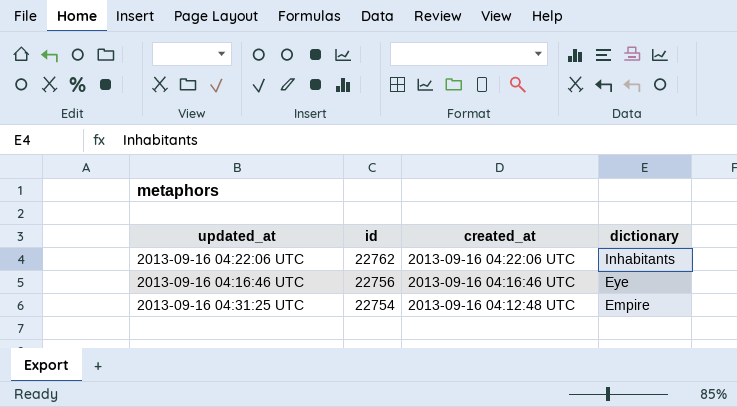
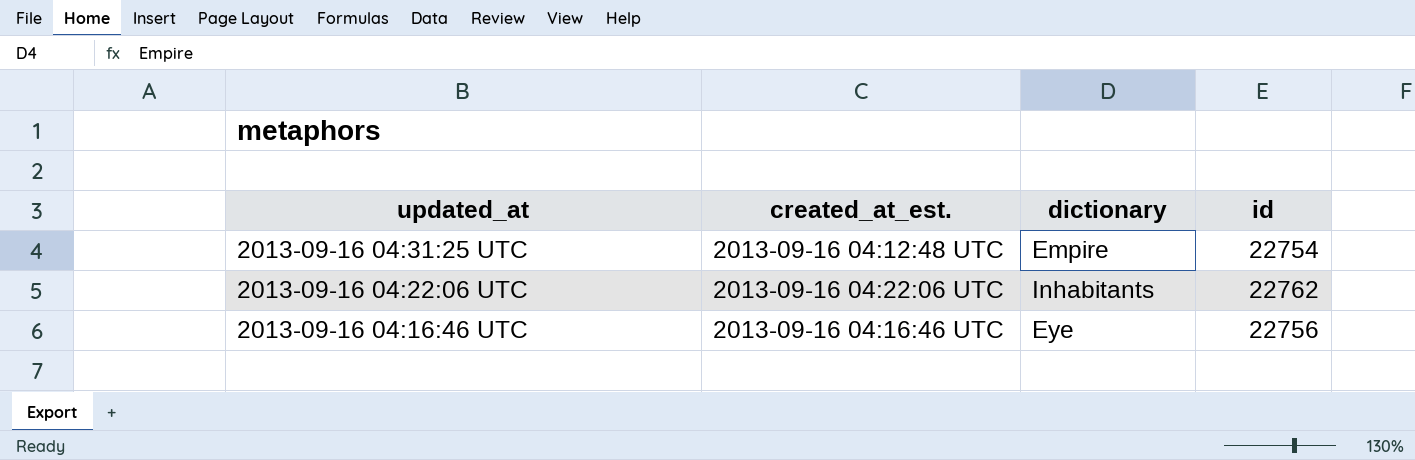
row order: id descending -> updated_at descending
column name: created_at -> created_at_est.
column id | position: 2 -> 4

